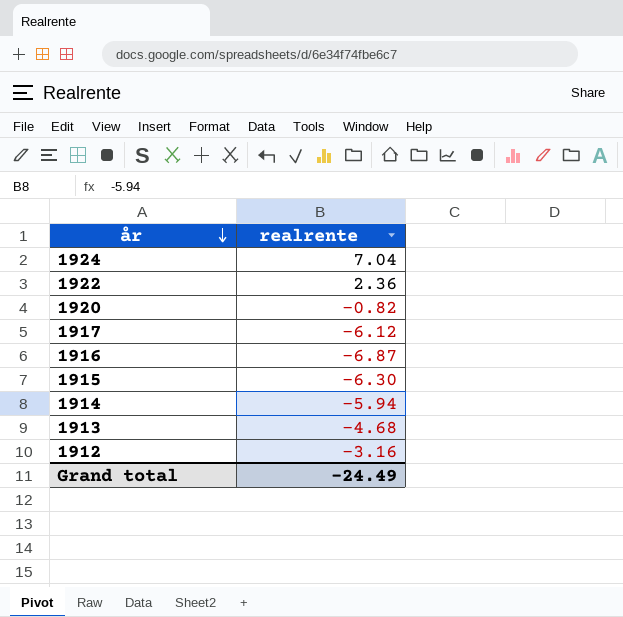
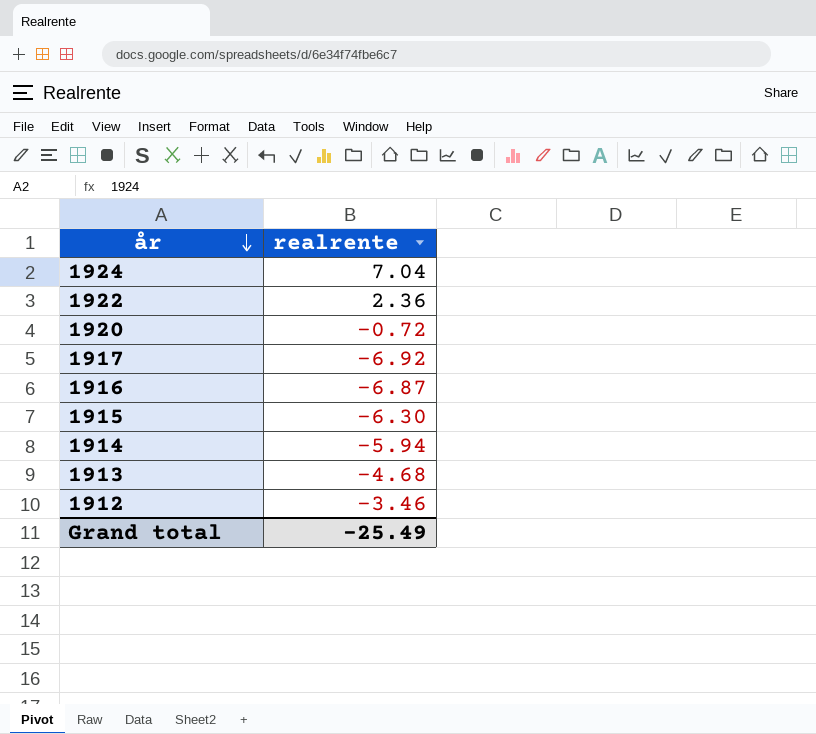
1920 | realrente: -0.82 -> -0.72
1917 | realrente: -6.12 -> -6.92
1912 | realrente: -3.16 -> -3.46
Grand total | realrente: -24.49 -> -25.49

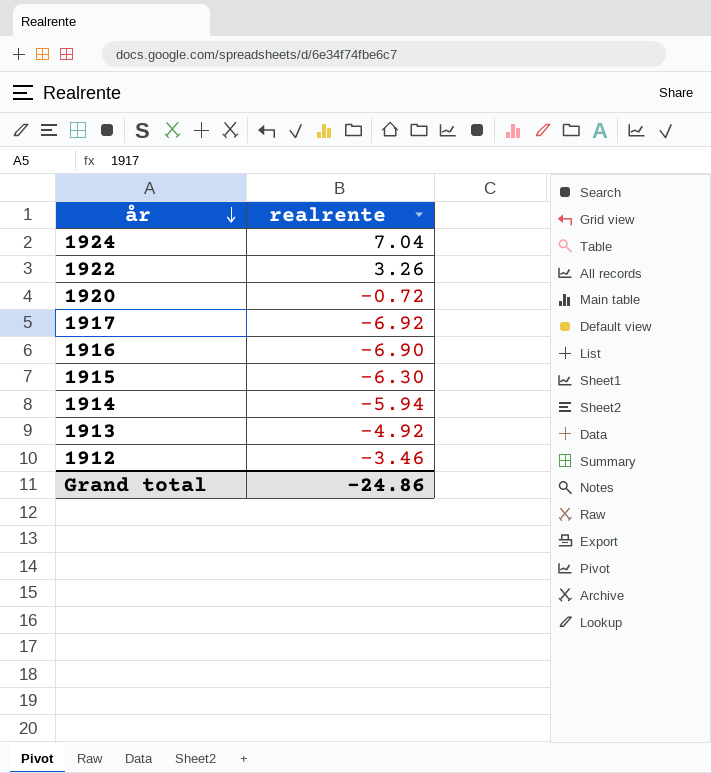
1922 | realrente: 2.36 -> 3.26
1916 | realrente: -6.87 -> -6.90
1913 | realrente: -4.68 -> -4.92
Grand total | realrente: -25.49 -> -24.86

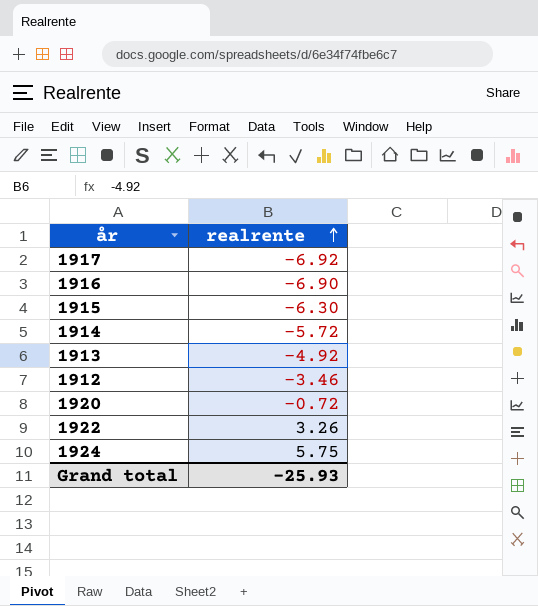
row order: år descending -> realrente ascending
1914 | realrente: -5.94 -> -5.72
1924 | realrente: 7.04 -> 5.75
Grand total | realrente: -24.86 -> -25.93

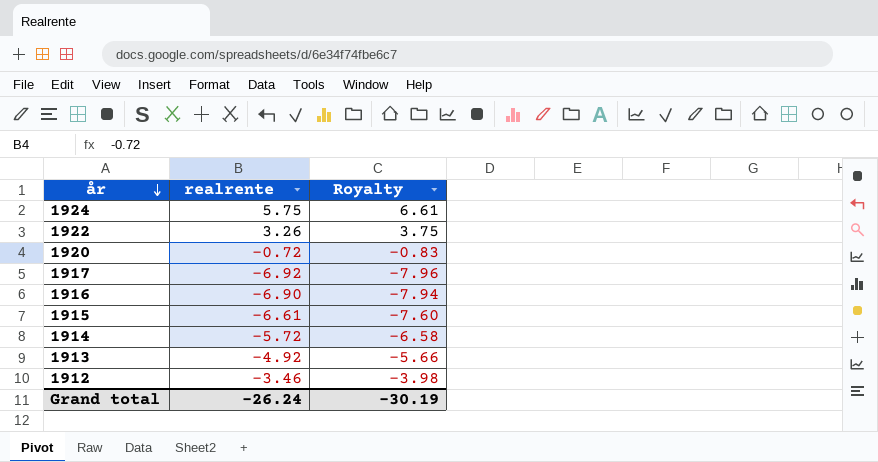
row order: realrente ascending -> år descending
column Royalty | formula: none -> [realrente] * 1.15
1915 | realrente: -6.30 -> -6.61
Grand total | realrente: -25.93 -> -26.24

